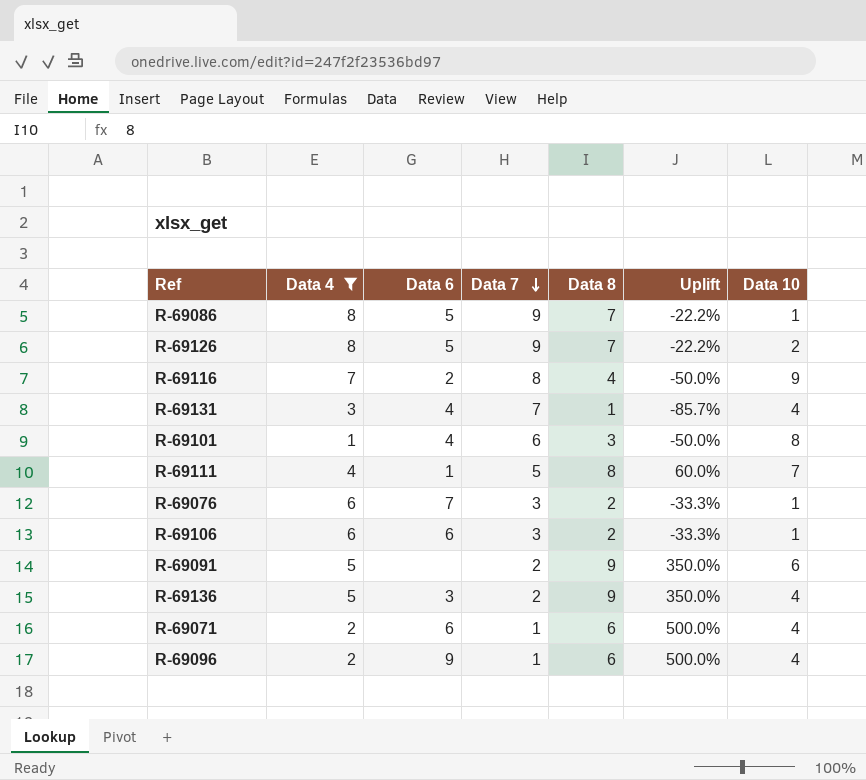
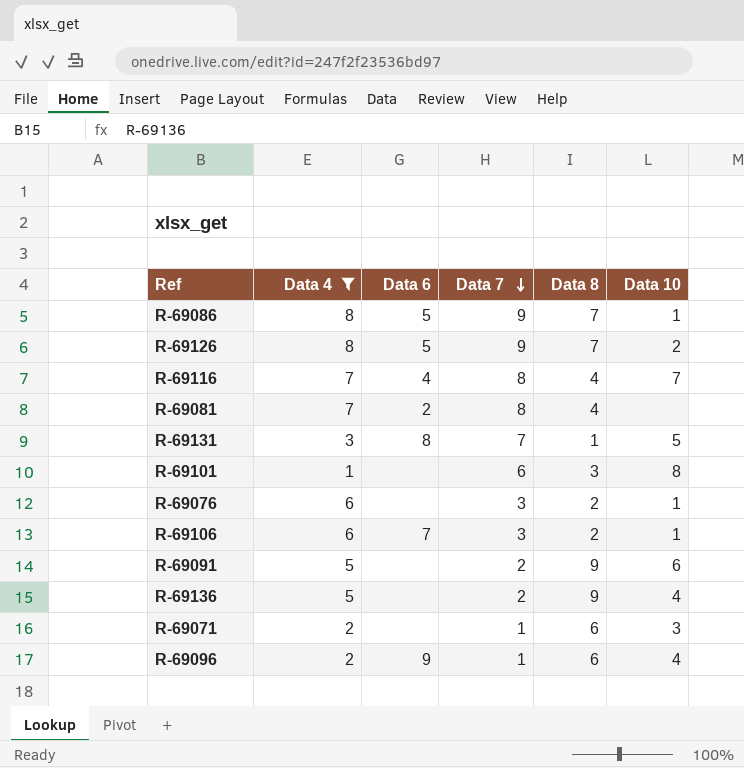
column Uplift | formula: ([Data 8] - [Data 7]) / [Data 7] -> none
row R-69111: 4 | 1 | 5 | 8 | 60.0% | 7 -> none
R-69116 | Data 6: 2 -> 4
R-69116 | Data 10: 9 -> 7
row R-69081: none -> 7 | 2 | 8 | 4 | none
R-69131 | Data 6: 4 -> 8
R-69131 | Data 10: 4 -> 5
R-69101 | Data 6: 4 -> none
R-69076 | Data 6: 7 -> none
R-69106 | Data 6: 6 -> 7
R-69136 | Data 6: 3 -> none
R-69071 | Data 6: 6 -> none
R-69071 | Data 10: 4 -> 3

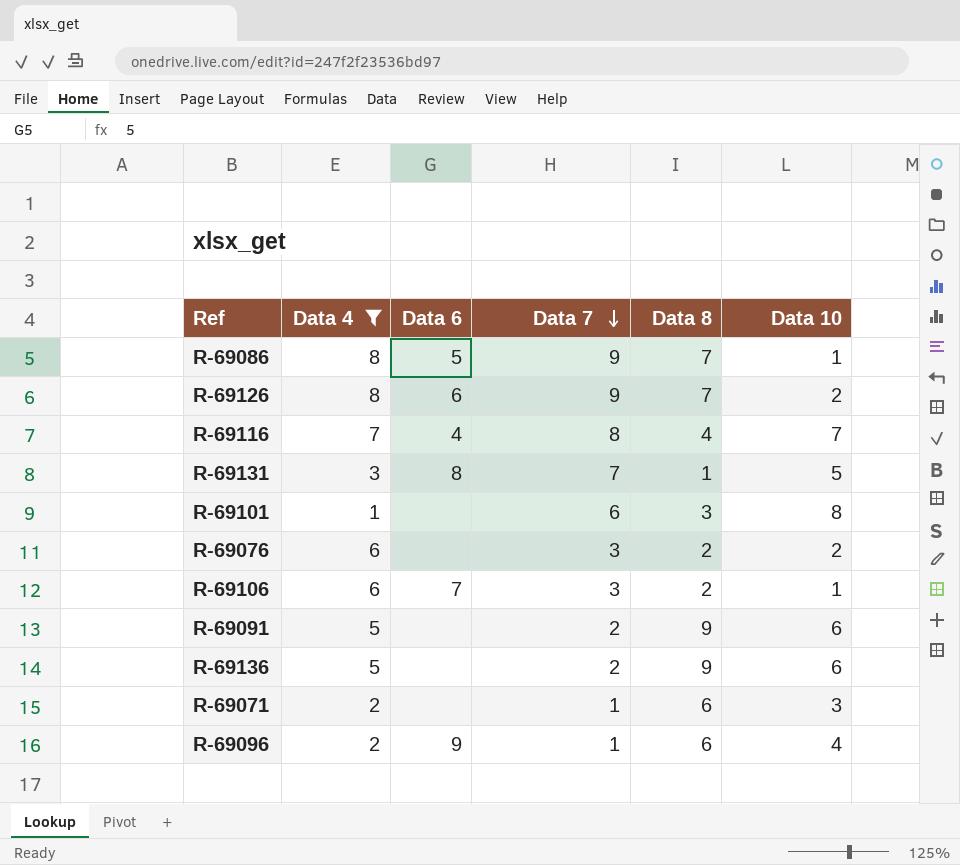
row R-69081: 7 | 2 | 8 | 4 | none -> none
R-69126 | Data 6: 5 -> 6
R-69076 | Data 10: 1 -> 2
R-69136 | Data 10: 4 -> 6

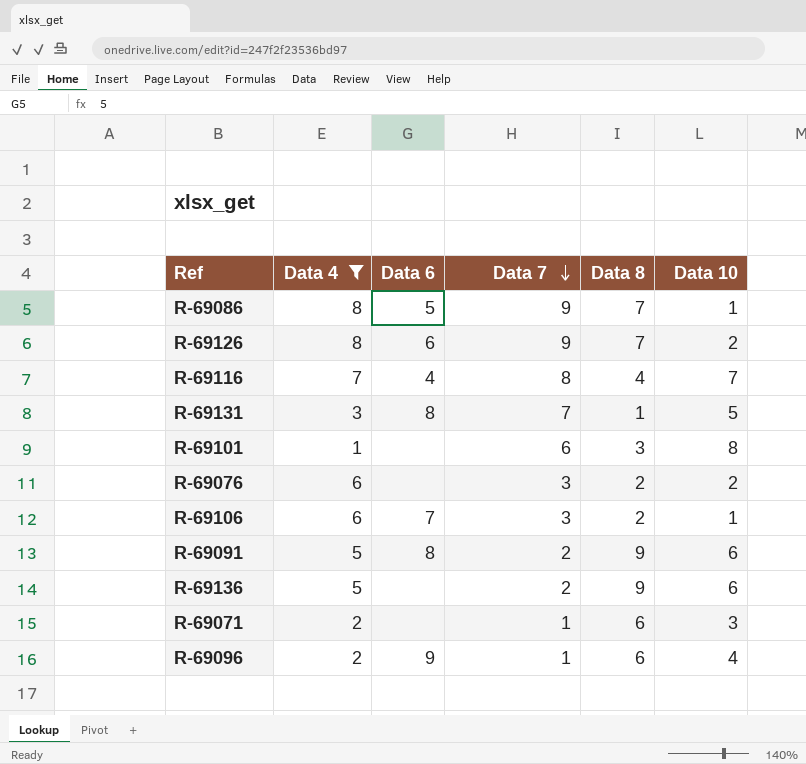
R-69091 | Data 6: none -> 8

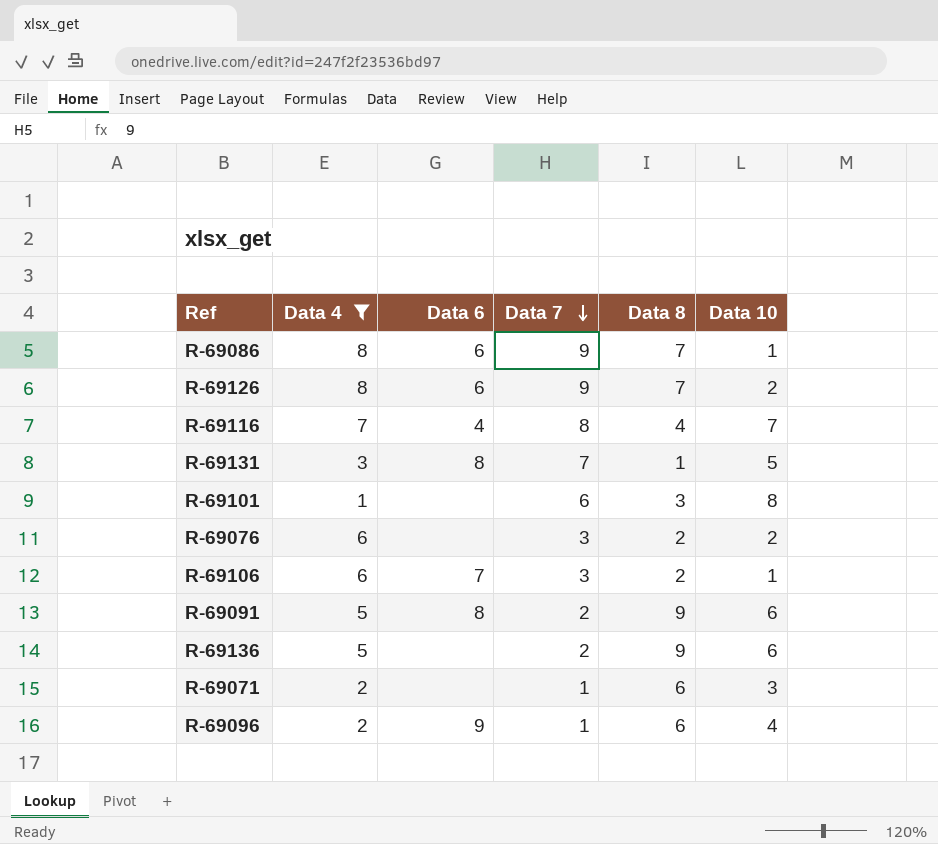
R-69086 | Data 6: 5 -> 6

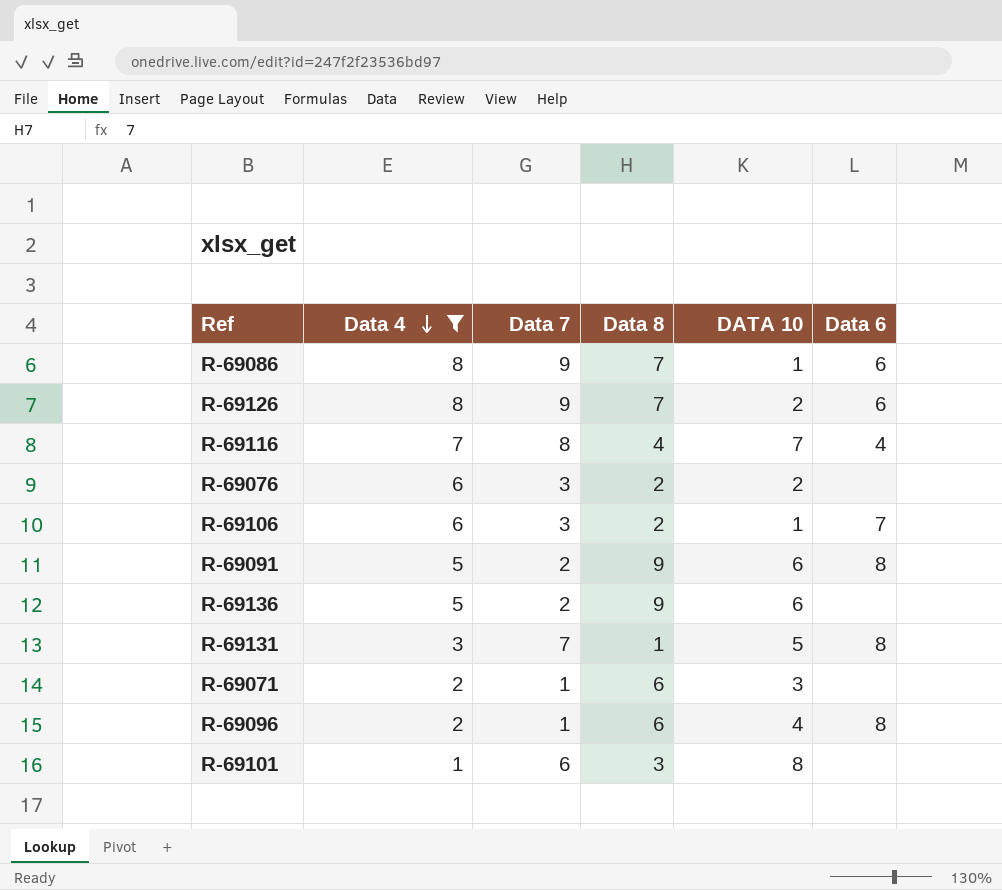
row order: Data 7 descending -> Data 4 descending
column name: Data 10 -> DATA 10
column Data 6 | position: 3 -> 6
R-69096 | Data 6: 9 -> 8

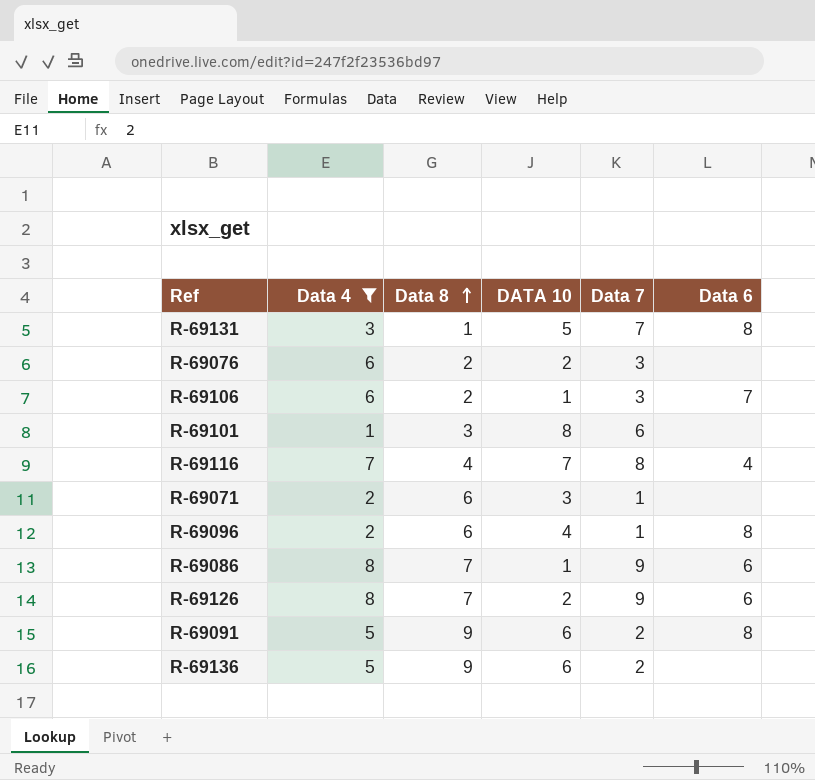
row order: Data 4 descending -> Data 8 ascending
column Data 7 | position: 3 -> 5

